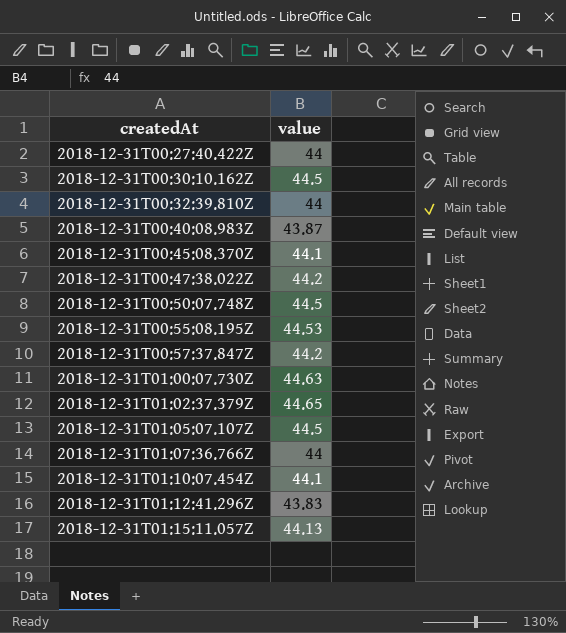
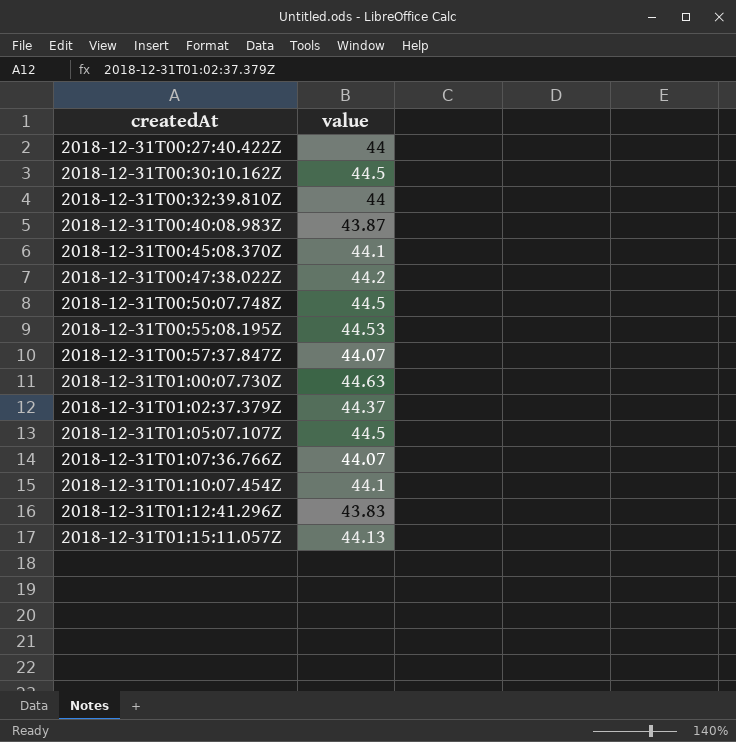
2018-12-31T00:57:37.847Z | value: 44.2 -> 44.07
2018-12-31T01:02:37.379Z | value: 44.65 -> 44.37
2018-12-31T01:07:36.766Z | value: 44 -> 44.07

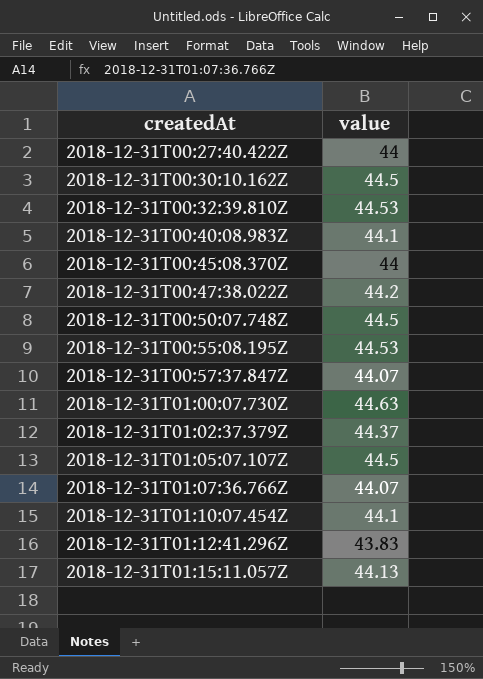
2018-12-31T00:32:39.810Z | value: 44 -> 44.53
2018-12-31T00:40:08.983Z | value: 43.87 -> 44.1
2018-12-31T00:45:08.370Z | value: 44.1 -> 44

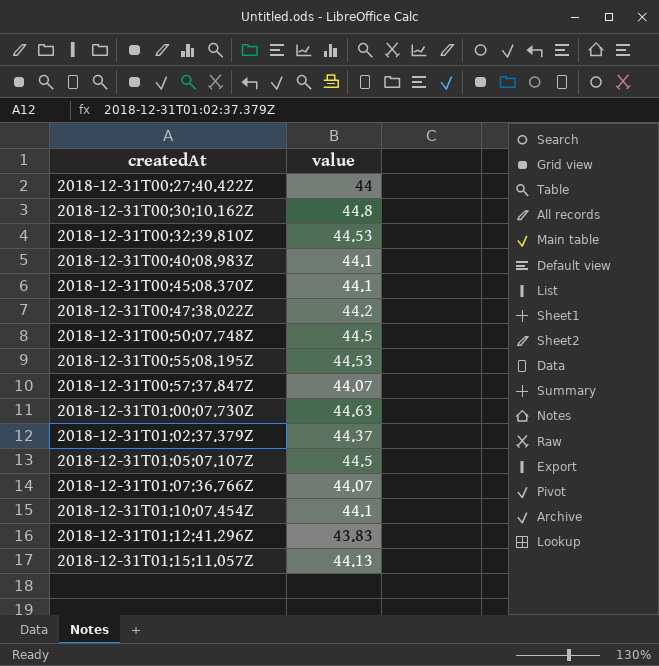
2018-12-31T00:30:10.162Z | value: 44.5 -> 44.8
2018-12-31T00:45:08.370Z | value: 44 -> 44.1

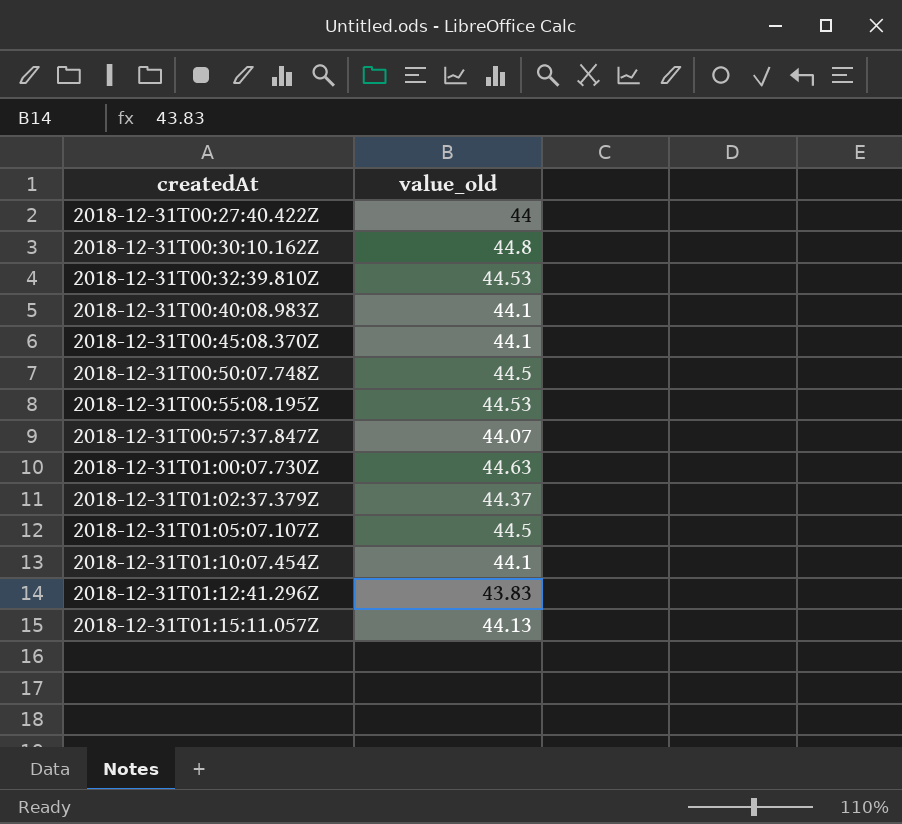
column name: value -> value_old
row 2018-12-31T00:47:38.022Z: 44.2 -> none
row 2018-12-31T01:07:36.766Z: 44.07 -> none

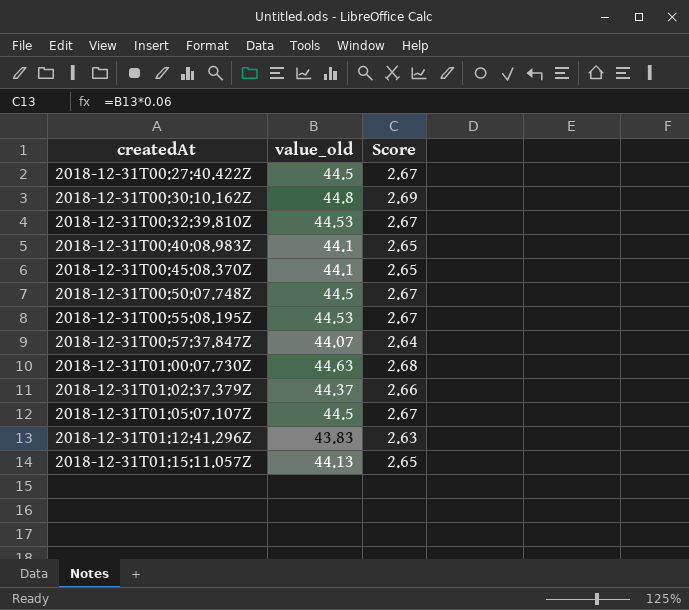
column Score | formula: none -> [value_old] * 0.06
row 2018-12-31T01:10:07.454Z: 44.1 -> none
2018-12-31T00:27:40.422Z | value_old: 44 -> 44.5

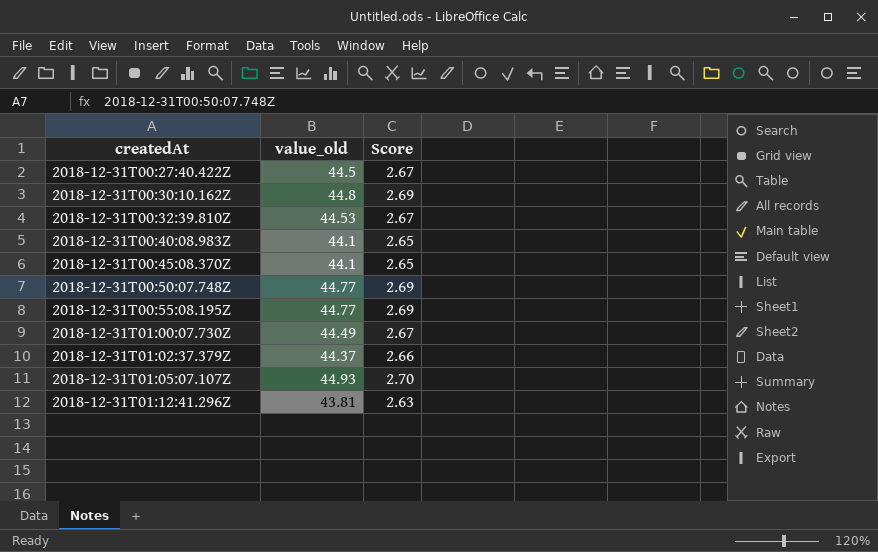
row 2018-12-31T00:57:37.847Z: 44.07 | 2.64 -> none
row 2018-12-31T01:15:11.057Z: 44.13 | 2.65 -> none
2018-12-31T00:50:07.748Z | value_old: 44.5 -> 44.77
2018-12-31T00:50:07.748Z | Score: 2.67 -> 2.69
2018-12-31T00:55:08.195Z | value_old: 44.53 -> 44.77
2018-12-31T00:55:08.195Z | Score: 2.67 -> 2.69
2018-12-31T01:00:07.730Z | value_old: 44.63 -> 44.49
2018-12-31T01:00:07.730Z | Score: 2.68 -> 2.67
2018-12-31T01:05:07.107Z | value_old: 44.5 -> 44.93
2018-12-31T01:05:07.107Z | Score: 2.67 -> 2.70
2018-12-31T01:12:41.296Z | value_old: 43.83 -> 43.81

